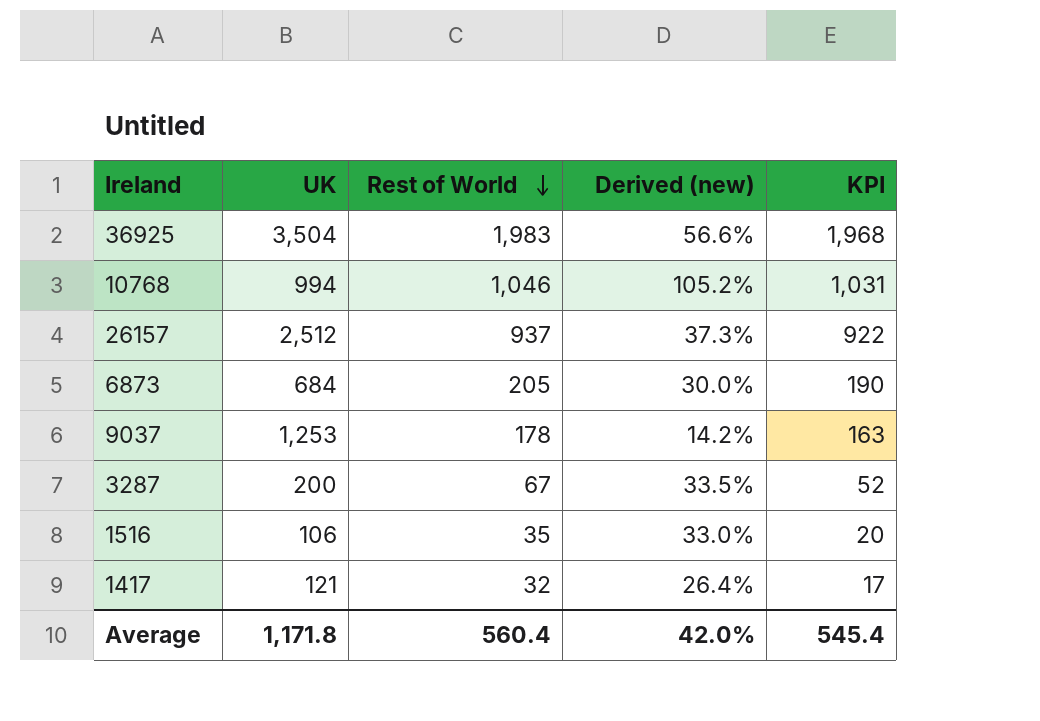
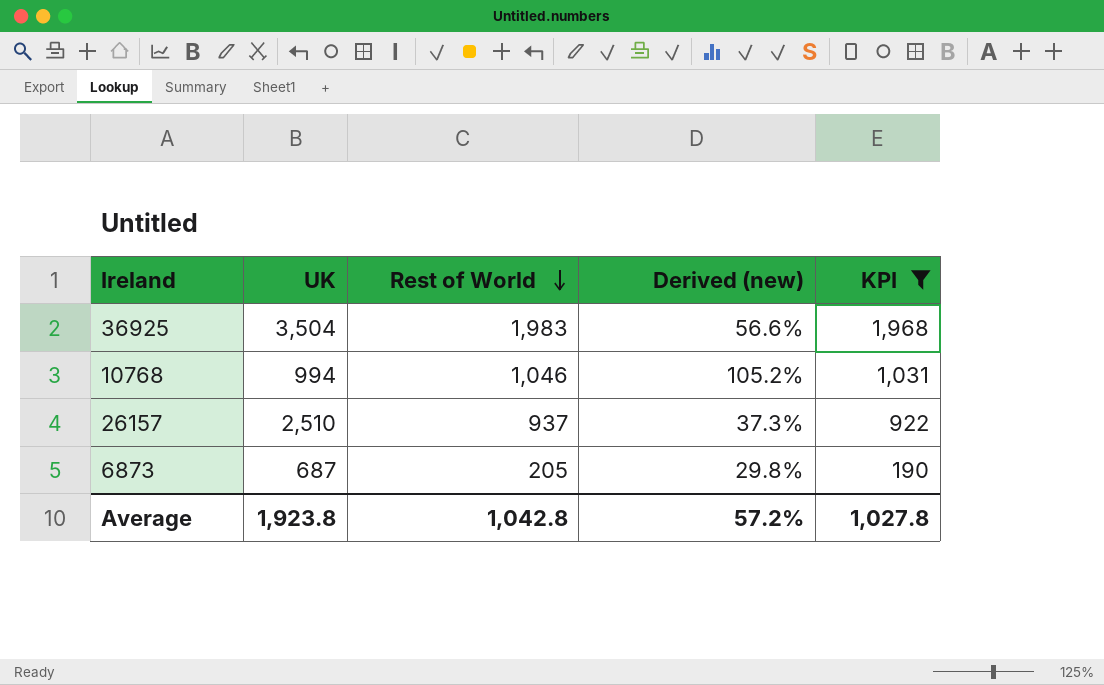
filter: none -> KPI >= 190
26157 | UK: 2,512 -> 2,510
6873 | UK: 684 -> 687
6873 | Derived (new): 30.0% -> 29.8%
Average | UK: 1,171.8 -> 1,923.8
Average | Rest of World: 560.4 -> 1,042.8
Average | Derived (new): 42.0% -> 57.2%
Average | KPI: 545.4 -> 1,027.8

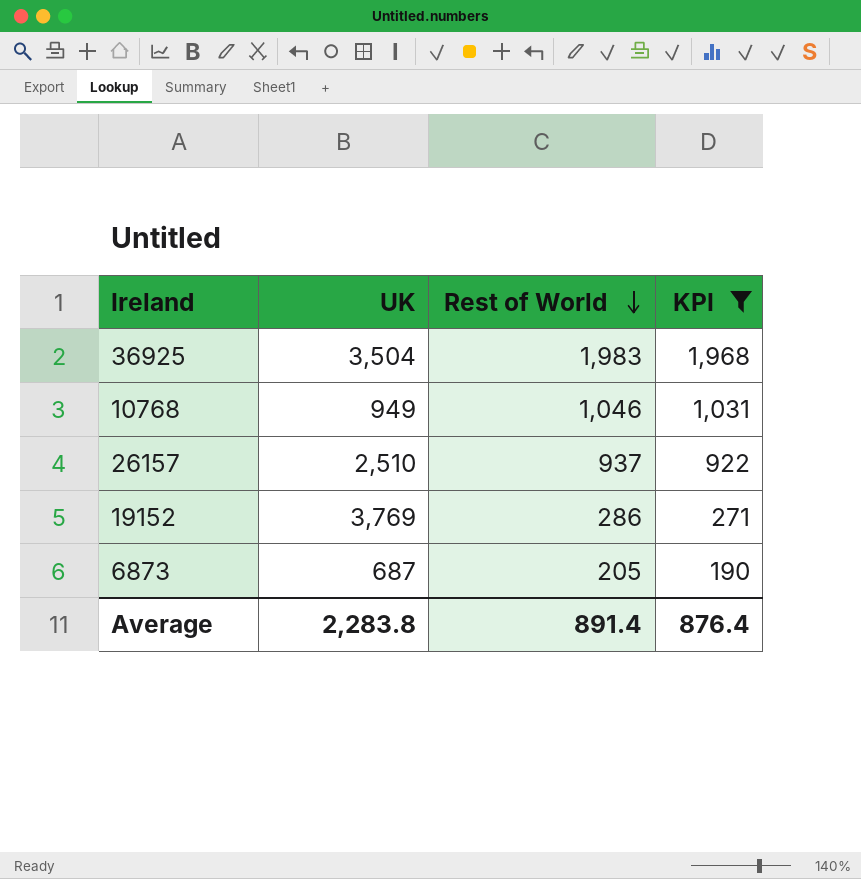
column Derived (new) | formula: [Rest of World] / [UK] -> none
10768 | UK: 994 -> 949
row 19152: none -> 3,769 | 286 | 271
Average | UK: 1,923.8 -> 2,283.8
Average | Rest of World: 1,042.8 -> 891.4
Average | KPI: 1,027.8 -> 876.4

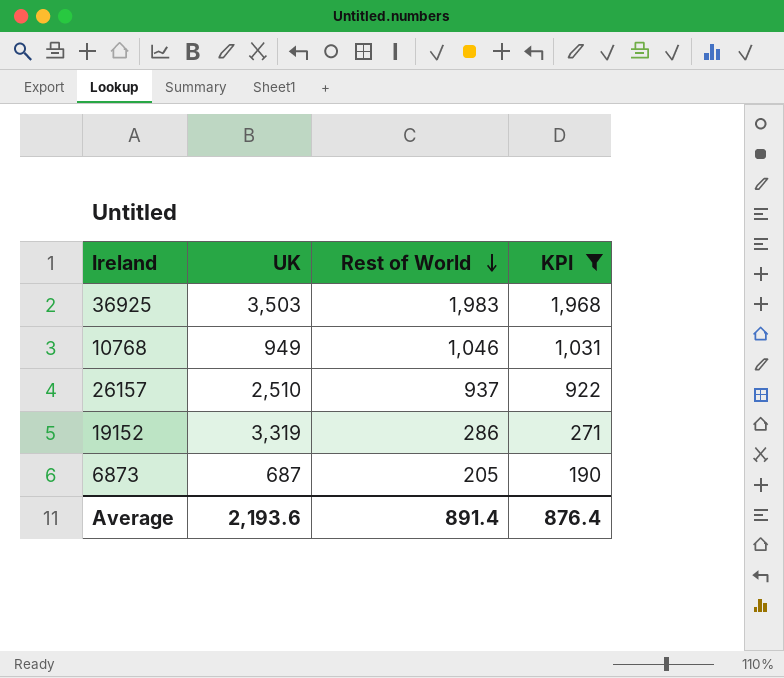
36925 | UK: 3,504 -> 3,503
19152 | UK: 3,769 -> 3,319
Average | UK: 2,283.8 -> 2,193.6

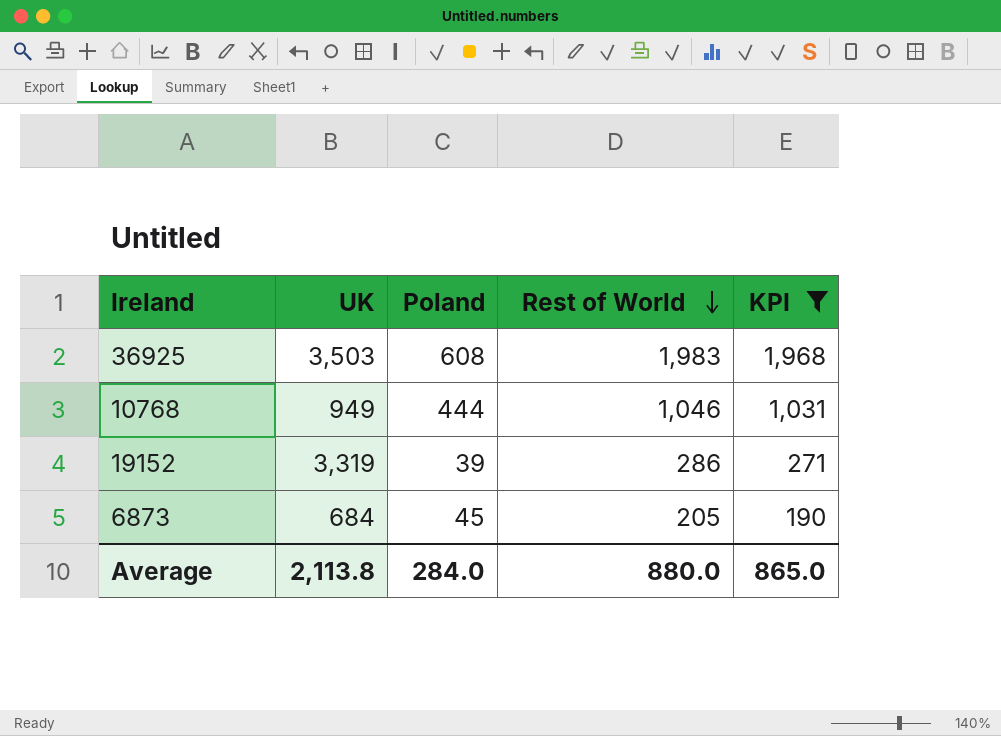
column Poland | position: none -> 3
row 26157: 2,510 | 937 | 922 -> none
6873 | UK: 687 -> 684
Average | UK: 2,193.6 -> 2,113.8
Average | Rest of World: 891.4 -> 880.0
Average | KPI: 876.4 -> 865.0

